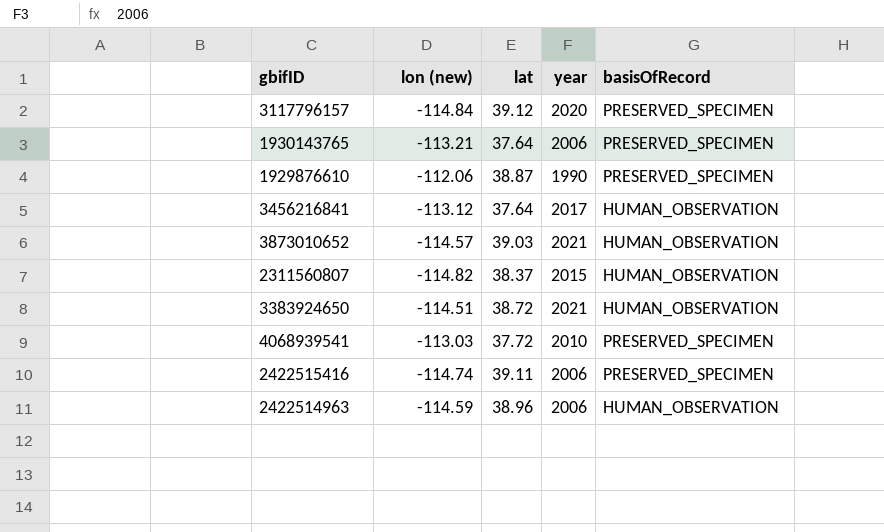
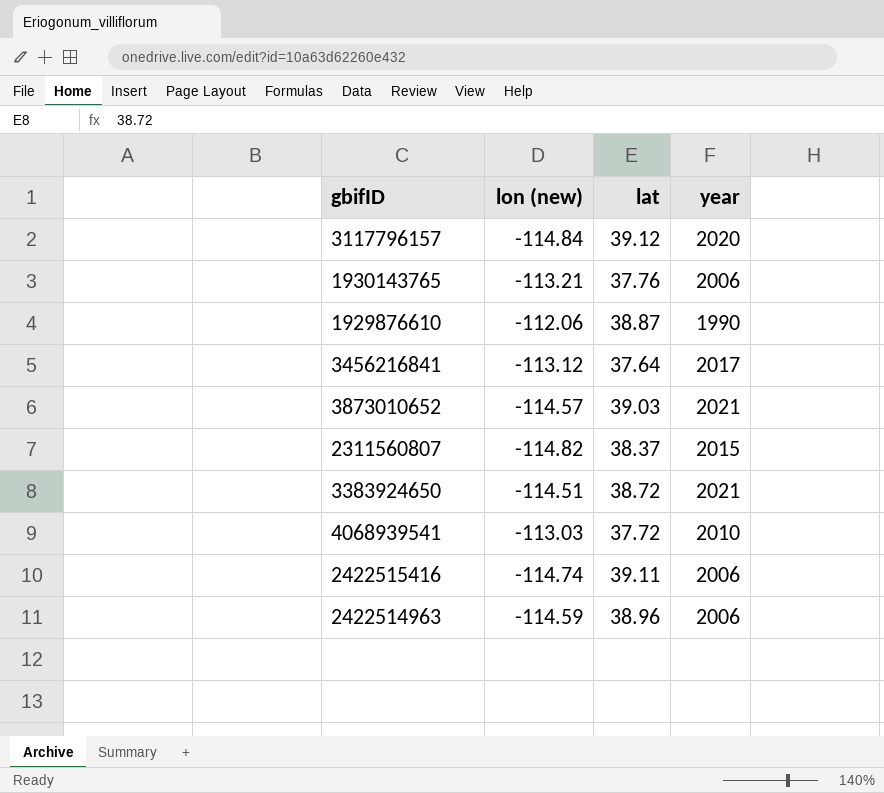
column basisOfRecord | position: 5 -> none
1930143765 | lat: 37.64 -> 37.76

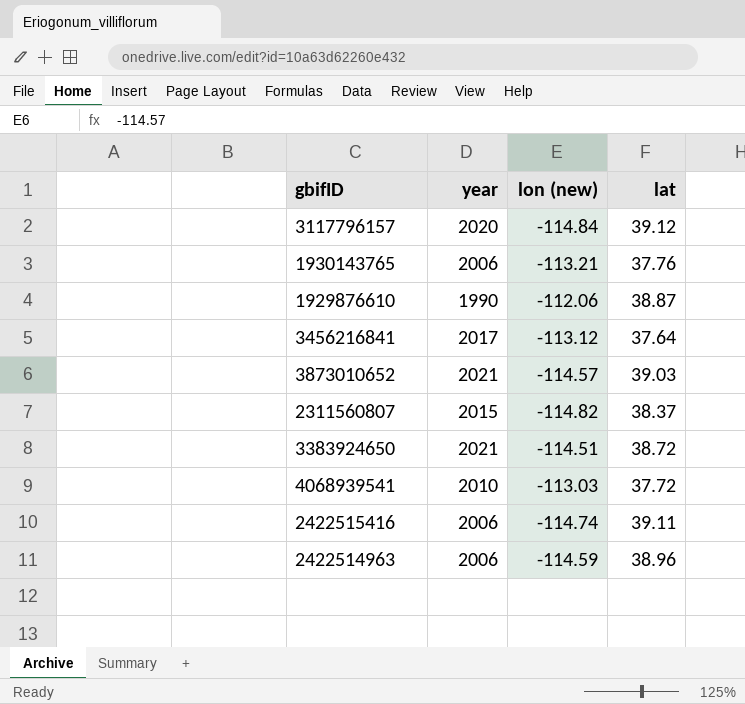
column year | position: 4 -> 2

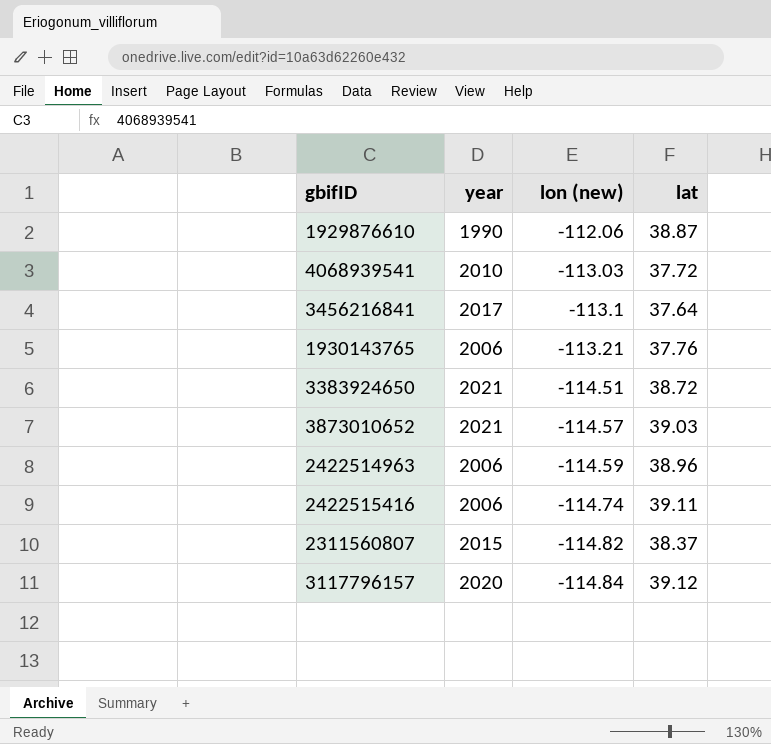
row order: none -> lon (new) descending
3456216841 | lon (new): -113.12 -> -113.1

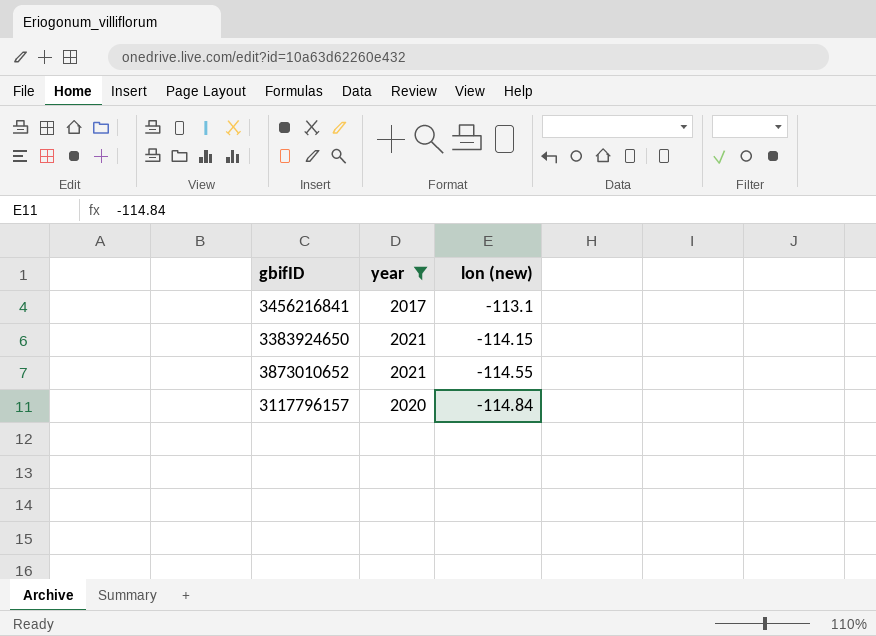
filter: none -> year >= 2017
column lat | position: 4 -> none
3383924650 | lon (new): -114.51 -> -114.15
3873010652 | lon (new): -114.57 -> -114.55

